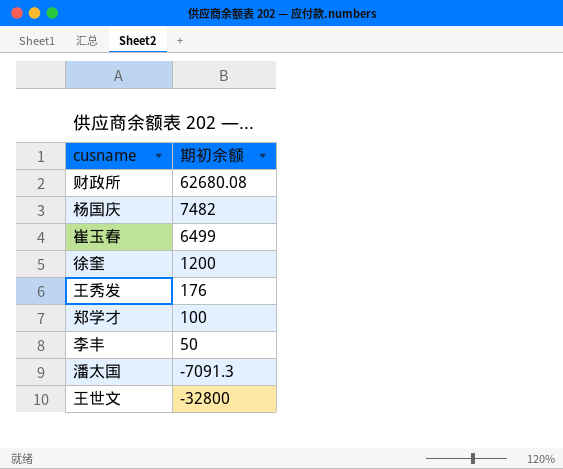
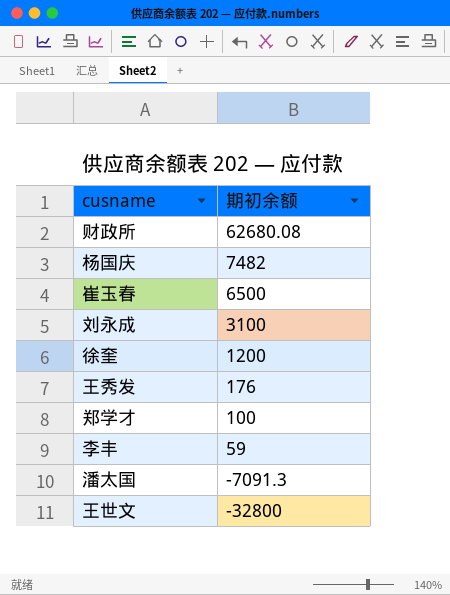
崔玉春 | 期初余额: 6499 -> 6500
row 刘永成: none -> 3100
李丰 | 期初余额: 50 -> 59

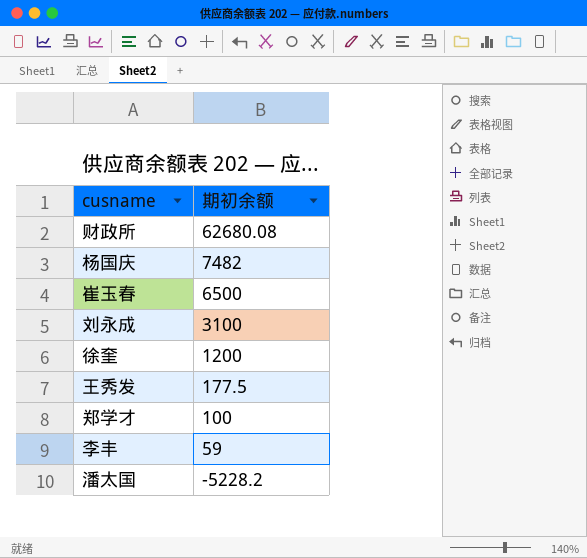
row 王世文: -32800 -> none
王秀发 | 期初余额: 176 -> 177.5
潘太国 | 期初余额: -7091.3 -> -5228.2

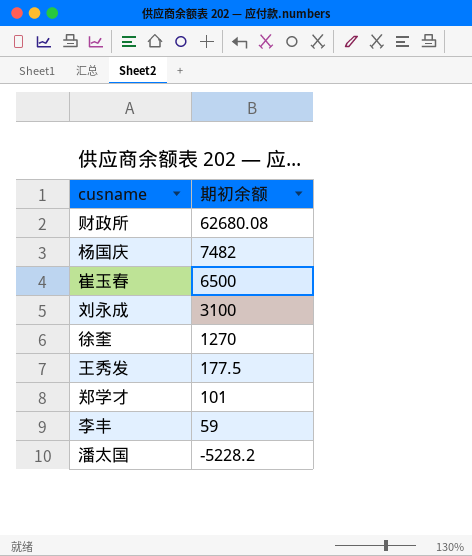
徐奎 | 期初余额: 1200 -> 1270
郑学才 | 期初余额: 100 -> 101

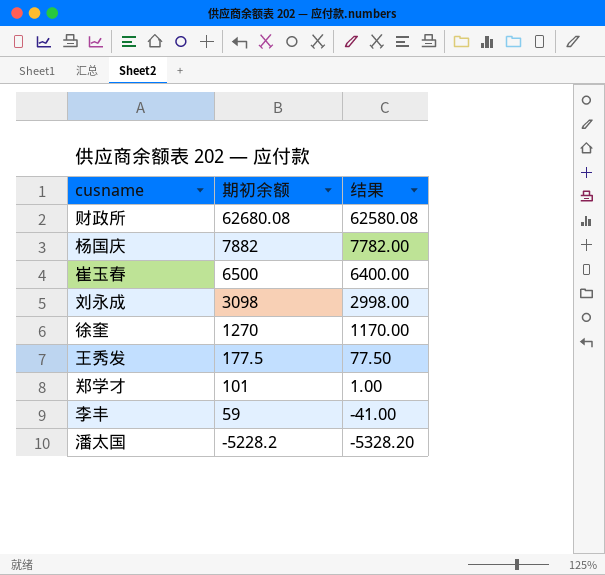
column 结果 | formula: none -> [期初余额] - 100
杨国庆 | 期初余额: 7482 -> 7882
刘永成 | 期初余额: 3100 -> 3098

